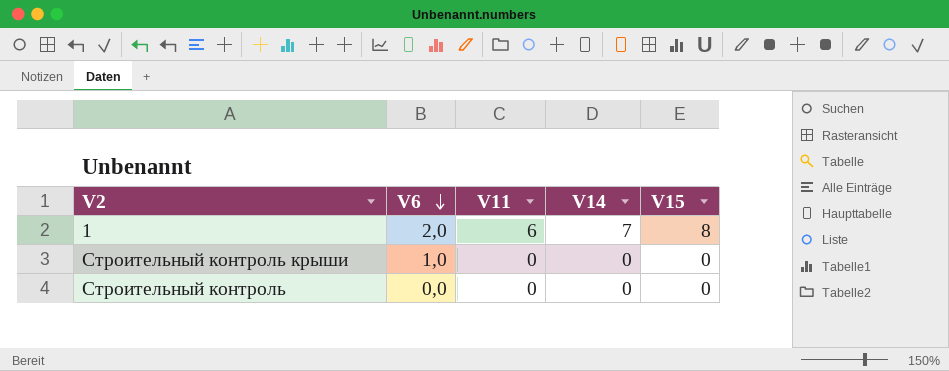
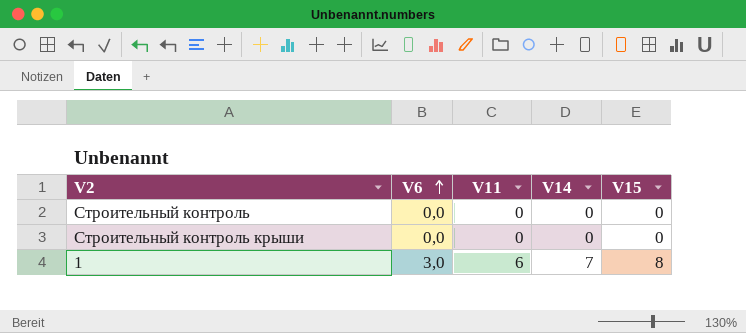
row order: V6 descending -> V6 ascending
Строительный контроль крыши | V6: 1,0 -> 0,0
1 | V6: 2,0 -> 3,0

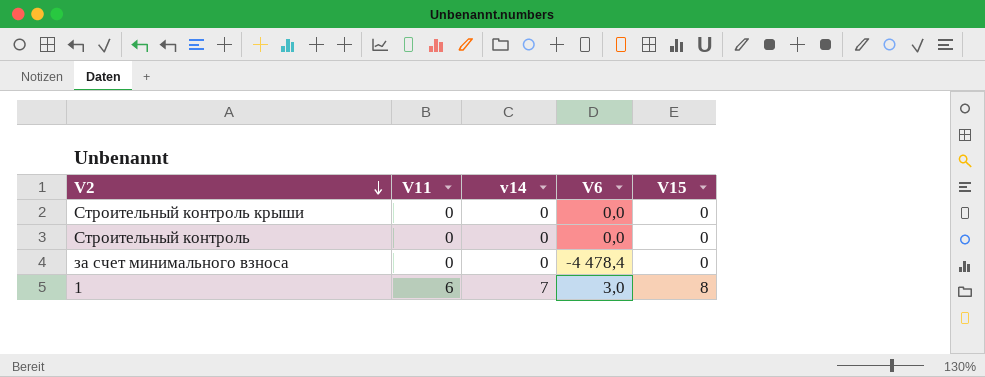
row order: V6 ascending -> V2 descending
column name: V14 -> v14
column V6 | position: 2 -> 4
row за счет минимального взноса: none -> 0 | 0 | -4 478,4 | 0

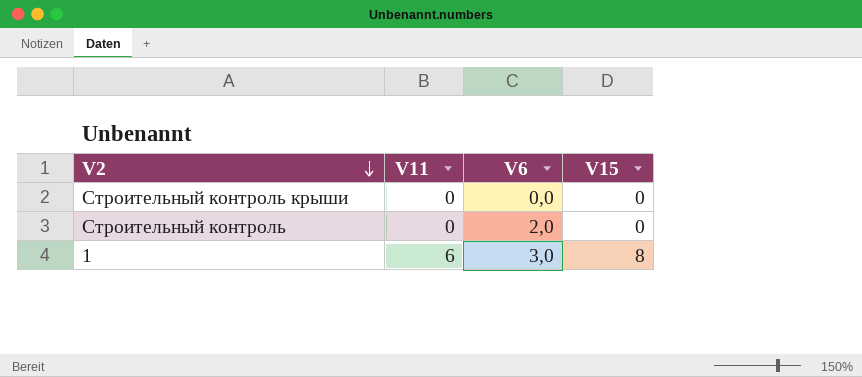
column v14 | position: 3 -> none
row за счет минимального взноса: 0 | 0 | -4 478,4 | 0 -> none
Строительный контроль | V6: 0,0 -> 2,0

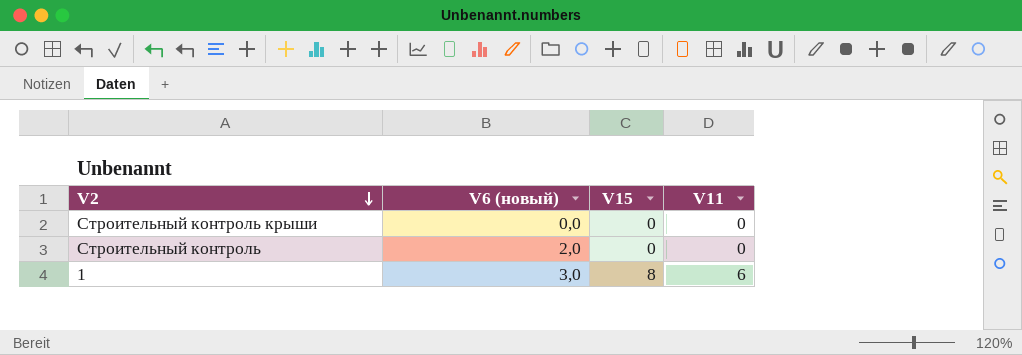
column name: V6 -> V6 (новый)
column V11 | position: 2 -> 4

